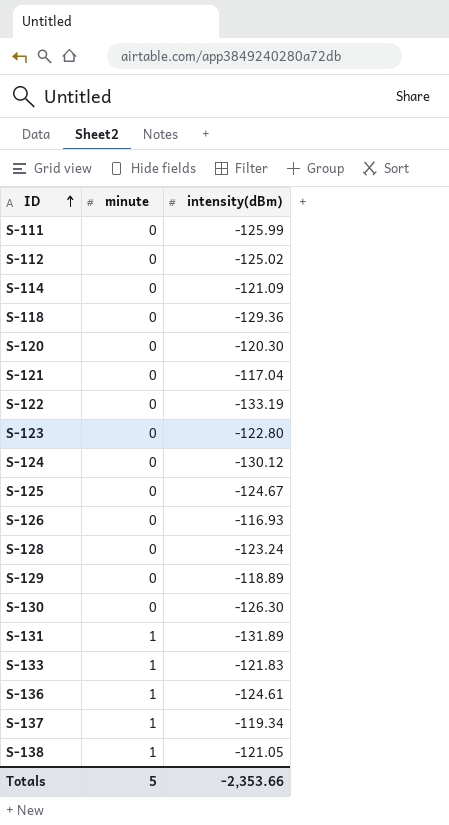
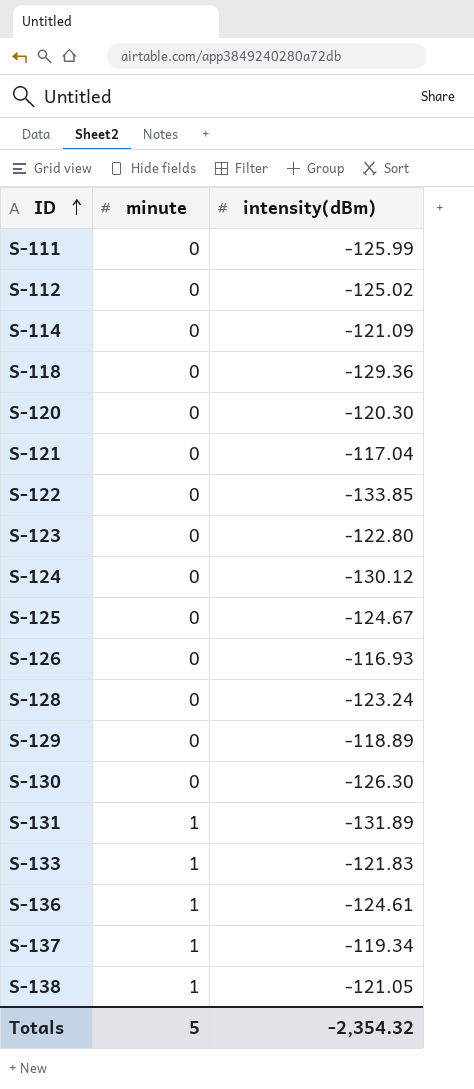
S-122 | intensity(dBm): -133.19 -> -133.85
Totals | intensity(dBm): -2,353.66 -> -2,354.32

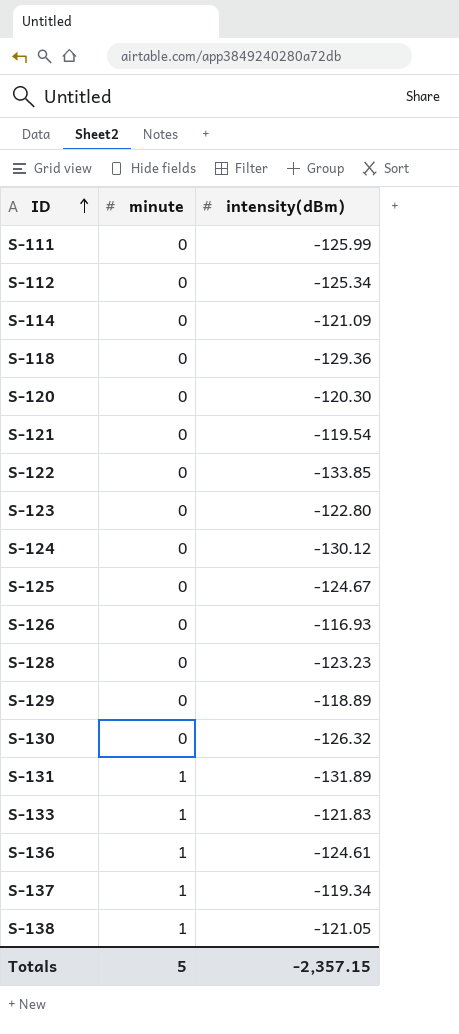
S-112 | intensity(dBm): -125.02 -> -125.34
S-121 | intensity(dBm): -117.04 -> -119.54
S-128 | intensity(dBm): -123.24 -> -123.23
S-130 | intensity(dBm): -126.30 -> -126.32
Totals | intensity(dBm): -2,354.32 -> -2,357.15

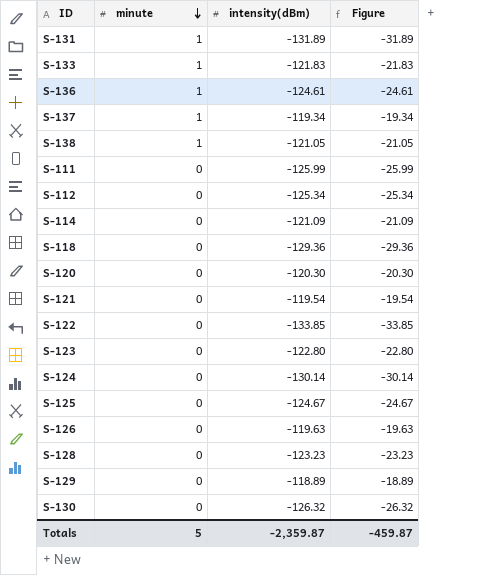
row order: ID ascending -> minute descending
column Figure | formula: none -> [intensity(dBm)] + 100
S-124 | intensity(dBm): -130.12 -> -130.14
S-126 | intensity(dBm): -116.93 -> -119.63
Totals | intensity(dBm): -2,357.15 -> -2,359.87

